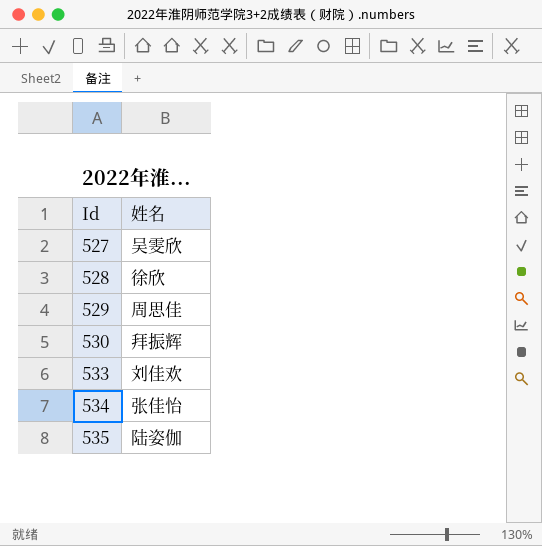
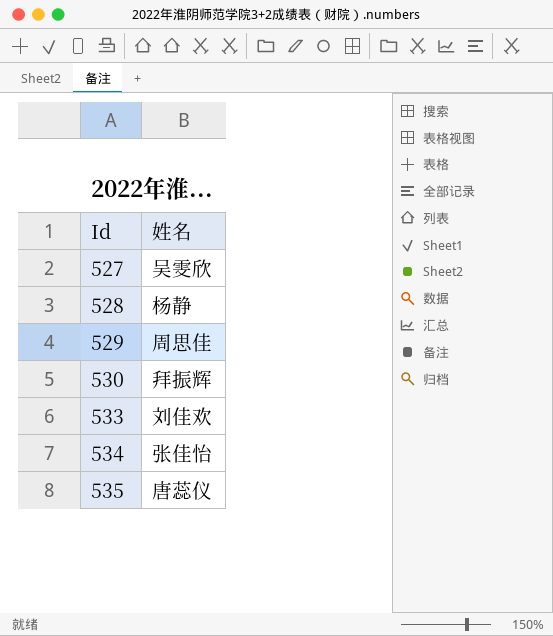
528 | 姓名: 徐欣 -> 杨静
535 | 姓名: 陆姿伽 -> 唐蕊仪

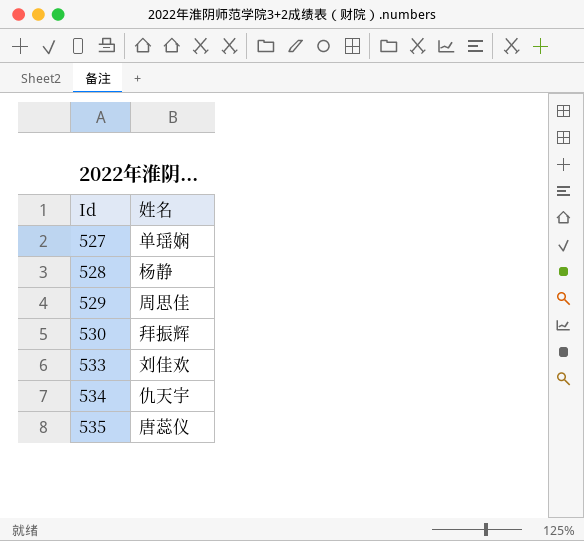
527 | 姓名: 吴雯欣 -> 单瑶娴
534 | 姓名: 张佳怡 -> 仇天宇

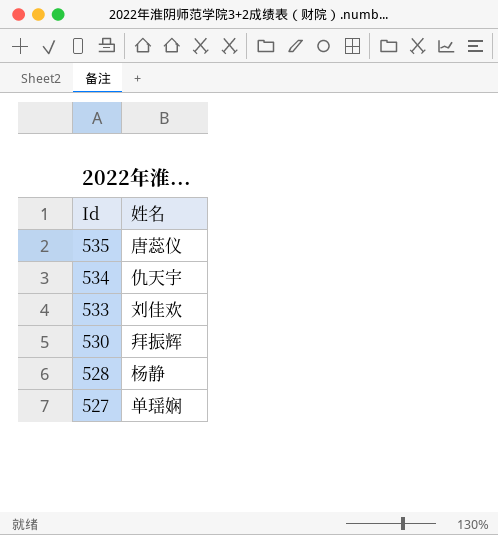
row order: Id ascending -> Id descending
row 529: 周思佳 -> none

